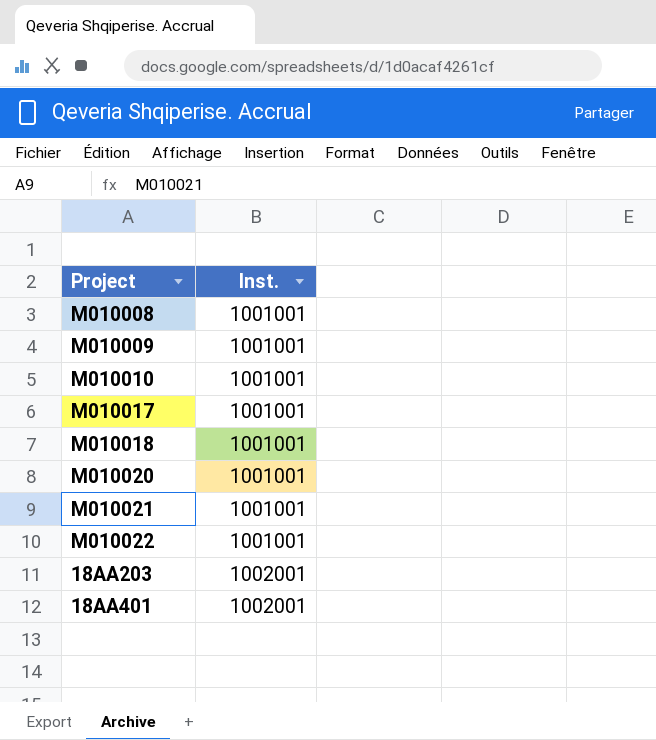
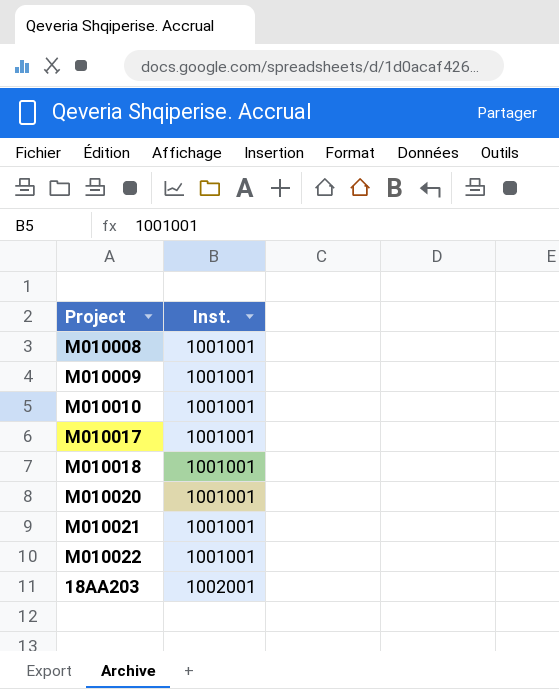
row 18AA401: 1002001 -> none

